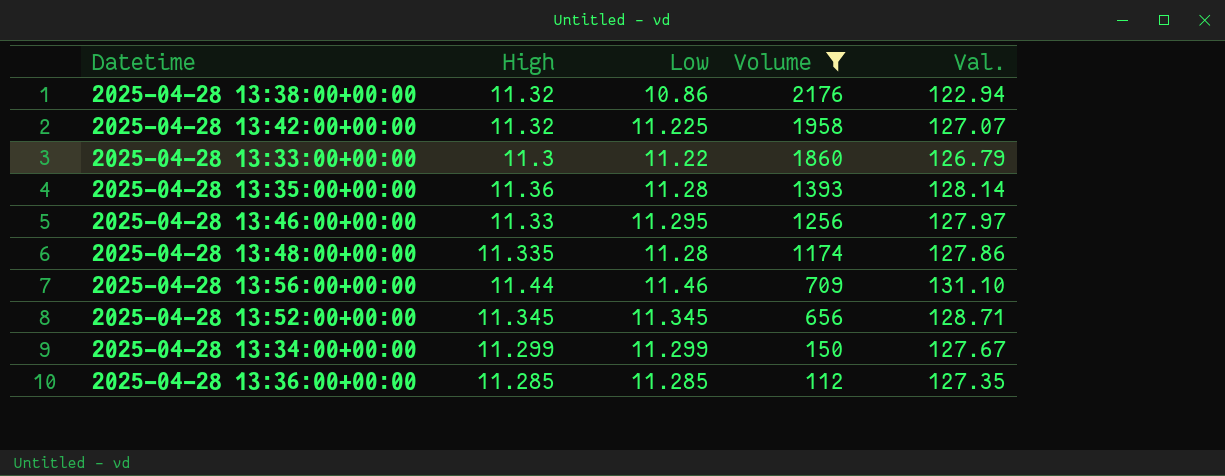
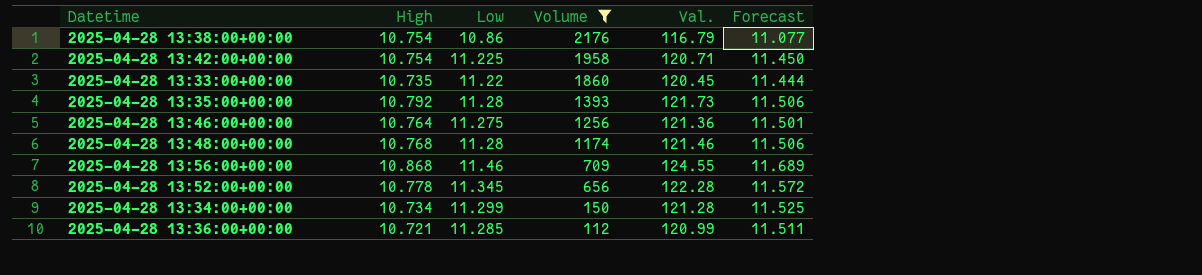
column Forecast | formula: none -> [Low] * 1.02
2025-04-28 13:38:00+00:00 | High: 11.32 -> 10.754
2025-04-28 13:38:00+00:00 | Val.: 122.94 -> 116.79
2025-04-28 13:42:00+00:00 | High: 11.32 -> 10.754
2025-04-28 13:42:00+00:00 | Val.: 127.07 -> 120.71
2025-04-28 13:33:00+00:00 | High: 11.3 -> 10.735
2025-04-28 13:33:00+00:00 | Val.: 126.79 -> 120.45
2025-04-28 13:35:00+00:00 | High: 11.36 -> 10.792
2025-04-28 13:35:00+00:00 | Val.: 128.14 -> 121.73
2025-04-28 13:46:00+00:00 | High: 11.33 -> 10.764
2025-04-28 13:46:00+00:00 | Low: 11.295 -> 11.275
2025-04-28 13:46:00+00:00 | Val.: 127.97 -> 121.36
2025-04-28 13:48:00+00:00 | High: 11.335 -> 10.768
2025-04-28 13:48:00+00:00 | Val.: 127.86 -> 121.46
2025-04-28 13:56:00+00:00 | High: 11.44 -> 10.868
2025-04-28 13:56:00+00:00 | Val.: 131.10 -> 124.55
2025-04-28 13:52:00+00:00 | High: 11.345 -> 10.778
2025-04-28 13:52:00+00:00 | Val.: 128.71 -> 122.28
2025-04-28 13:34:00+00:00 | High: 11.299 -> 10.734
2025-04-28 13:34:00+00:00 | Val.: 127.67 -> 121.28
2025-04-28 13:36:00+00:00 | High: 11.285 -> 10.721
2025-04-28 13:36:00+00:00 | Val.: 127.35 -> 120.99

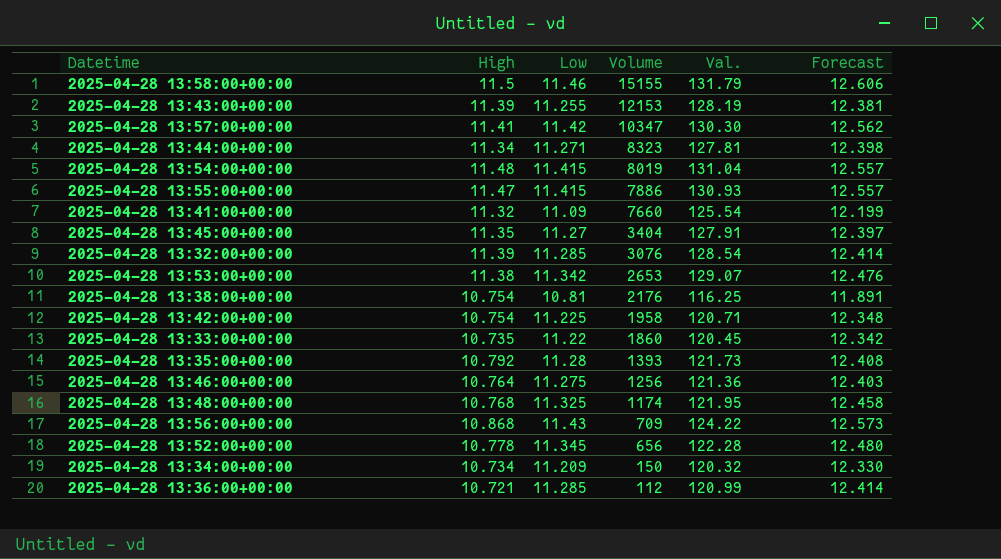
filter: Volume <= 2176 -> none
column Forecast | formula: [Low] * 1.02 -> [Low] * 1.1
2025-04-28 13:38:00+00:00 | Low: 10.86 -> 10.81
2025-04-28 13:38:00+00:00 | Val.: 116.79 -> 116.25
2025-04-28 13:48:00+00:00 | Low: 11.28 -> 11.325
2025-04-28 13:48:00+00:00 | Val.: 121.46 -> 121.95
2025-04-28 13:56:00+00:00 | Low: 11.46 -> 11.43
2025-04-28 13:56:00+00:00 | Val.: 124.55 -> 124.22
2025-04-28 13:34:00+00:00 | Low: 11.299 -> 11.209
2025-04-28 13:34:00+00:00 | Val.: 121.28 -> 120.32

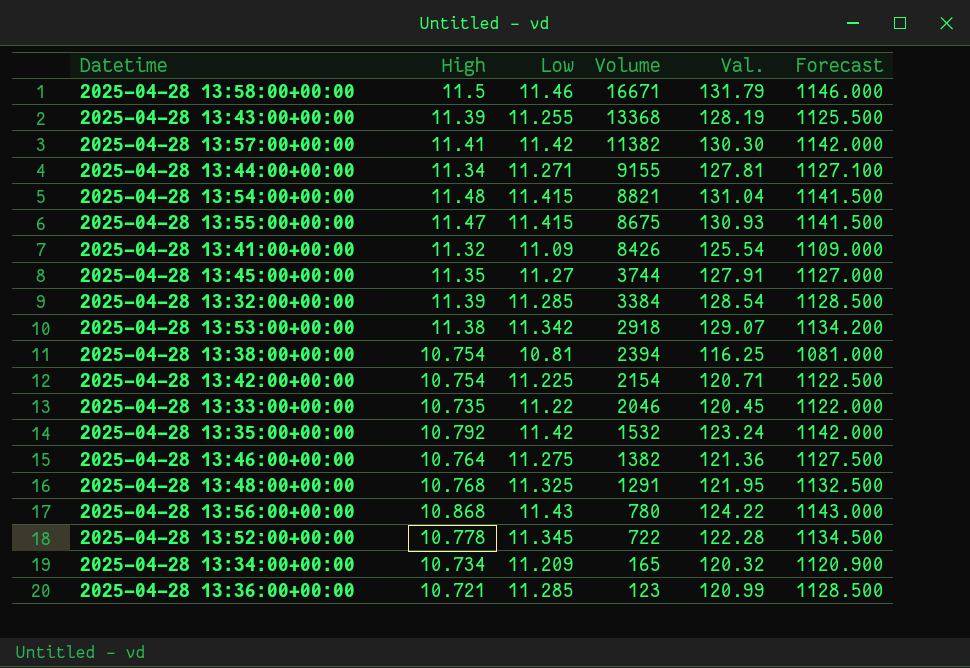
column Forecast | formula: [Low] * 1.1 -> [Low] * 100
2025-04-28 13:58:00+00:00 | Volume: 15155 -> 16671
2025-04-28 13:43:00+00:00 | Volume: 12153 -> 13368
2025-04-28 13:57:00+00:00 | Volume: 10347 -> 11382
2025-04-28 13:44:00+00:00 | Volume: 8323 -> 9155
2025-04-28 13:54:00+00:00 | Volume: 8019 -> 8821
2025-04-28 13:55:00+00:00 | Volume: 7886 -> 8675
2025-04-28 13:41:00+00:00 | Volume: 7660 -> 8426
2025-04-28 13:45:00+00:00 | Volume: 3404 -> 3744
2025-04-28 13:32:00+00:00 | Volume: 3076 -> 3384
2025-04-28 13:53:00+00:00 | Volume: 2653 -> 2918
2025-04-28 13:38:00+00:00 | Volume: 2176 -> 2394
2025-04-28 13:42:00+00:00 | Volume: 1958 -> 2154
2025-04-28 13:33:00+00:00 | Volume: 1860 -> 2046
2025-04-28 13:35:00+00:00 | Low: 11.28 -> 11.42
2025-04-28 13:35:00+00:00 | Volume: 1393 -> 1532
2025-04-28 13:35:00+00:00 | Val.: 121.73 -> 123.24
2025-04-28 13:46:00+00:00 | Volume: 1256 -> 1382
2025-04-28 13:48:00+00:00 | Volume: 1174 -> 1291
2025-04-28 13:56:00+00:00 | Volume: 709 -> 780
2025-04-28 13:52:00+00:00 | Volume: 656 -> 722
2025-04-28 13:34:00+00:00 | Volume: 150 -> 165
2025-04-28 13:36:00+00:00 | Volume: 112 -> 123

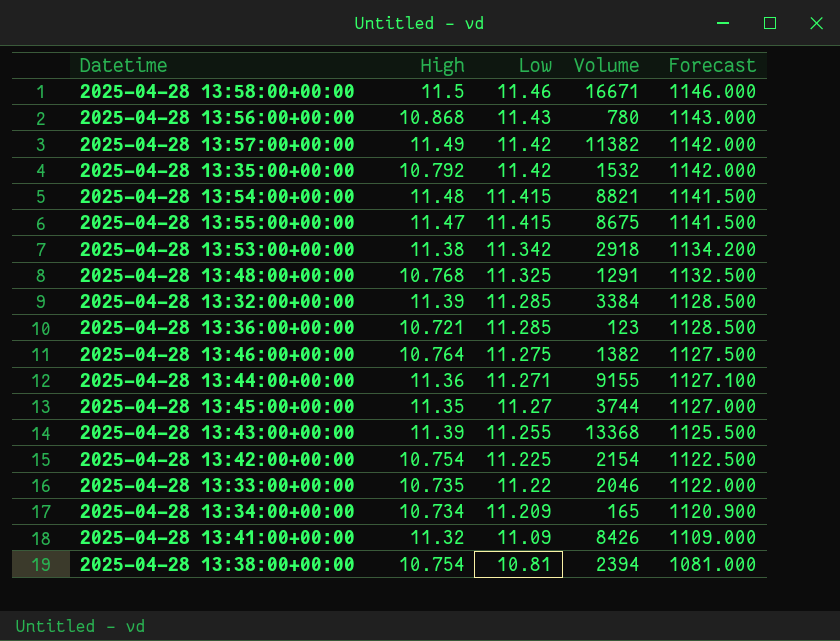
row order: Volume descending -> Low descending
column Val. | formula: [High] * [Low] -> none
row 2025-04-28 13:52:00+00:00: 10.778 | 11.345 | 722 | 122.28 | 1134.500 -> none
2025-04-28 13:57:00+00:00 | High: 11.41 -> 11.49
2025-04-28 13:44:00+00:00 | High: 11.34 -> 11.36

